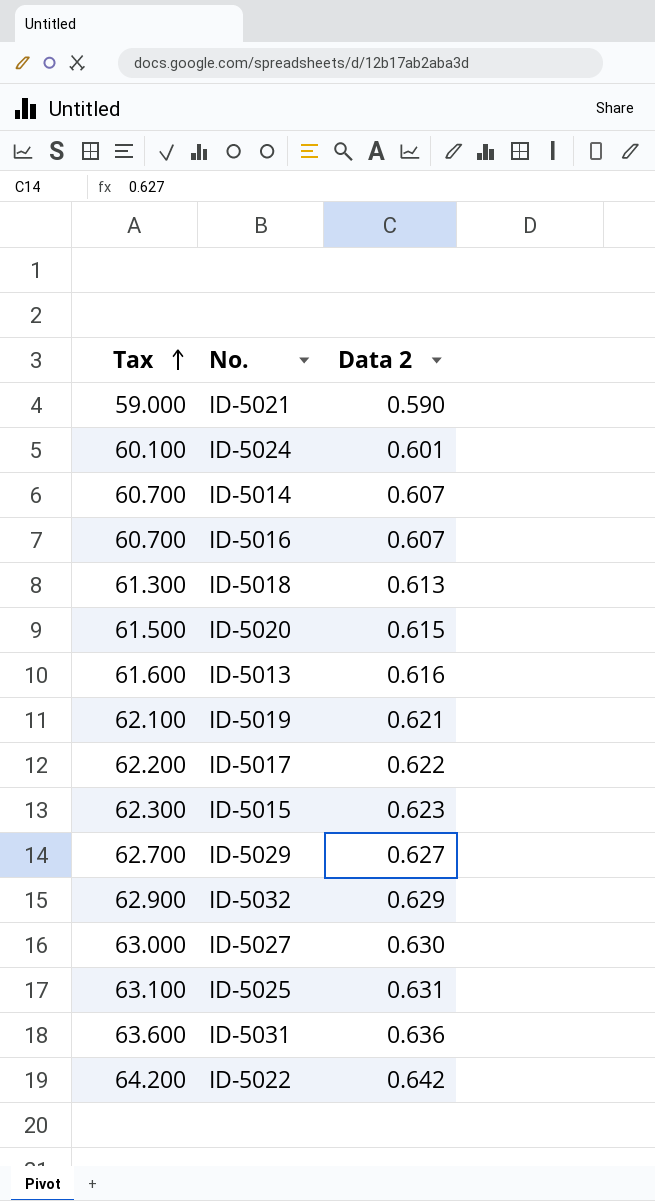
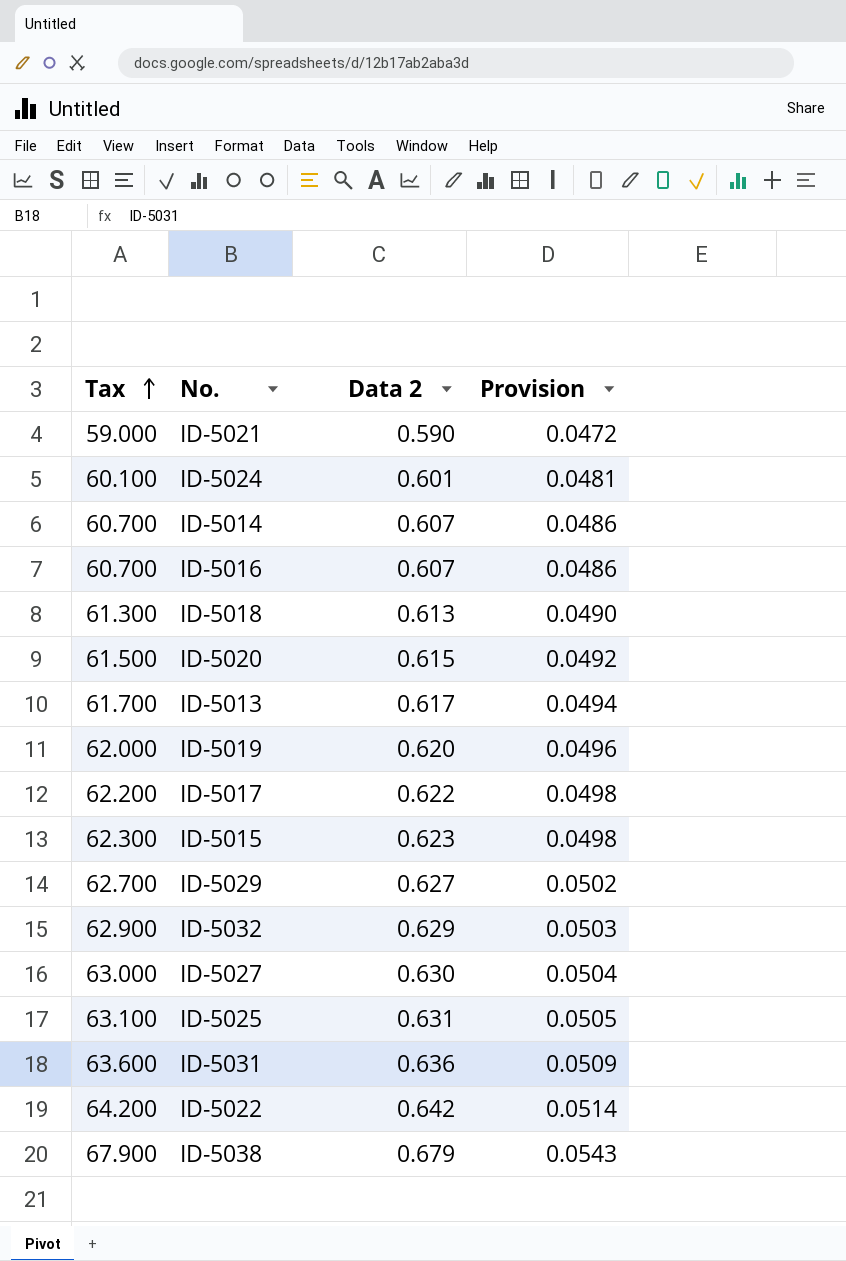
column Provision | formula: none -> [Data 2] * 0.08
ID-5013 | Tax: 61.600 -> 61.700
ID-5013 | Data 2: 0.616 -> 0.617
ID-5019 | Tax: 62.100 -> 62.000
ID-5019 | Data 2: 0.621 -> 0.620
row ID-5038: none -> 67.900 | 0.679 | 0.0543

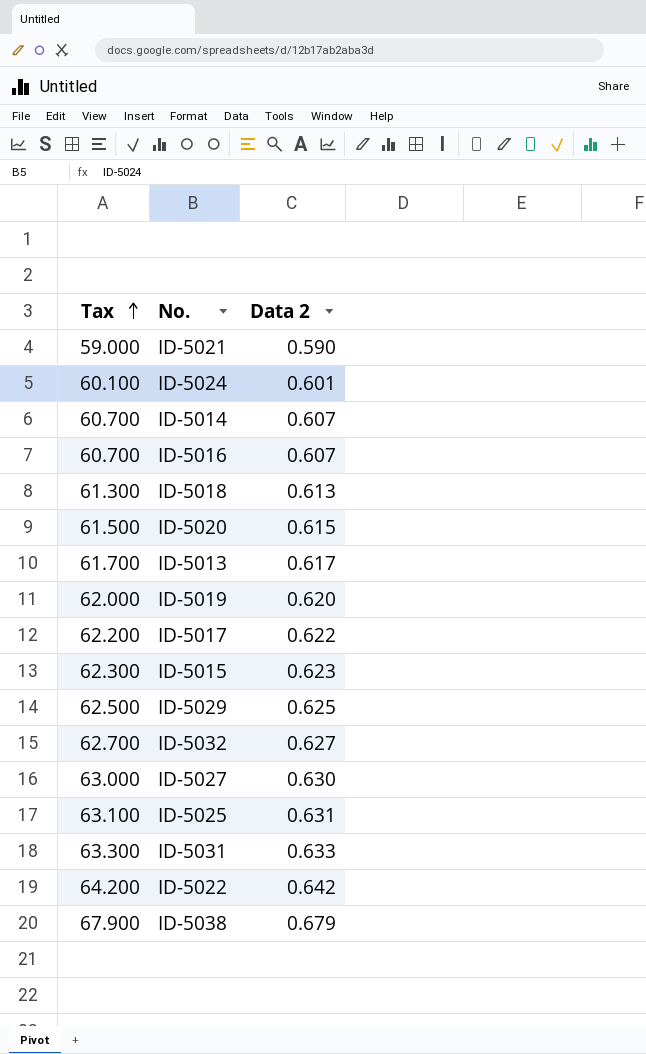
column Provision | formula: [Data 2] * 0.08 -> none
ID-5029 | Tax: 62.700 -> 62.500
ID-5029 | Data 2: 0.627 -> 0.625
ID-5032 | Tax: 62.900 -> 62.700
ID-5032 | Data 2: 0.629 -> 0.627
ID-5031 | Tax: 63.600 -> 63.300
ID-5031 | Data 2: 0.636 -> 0.633

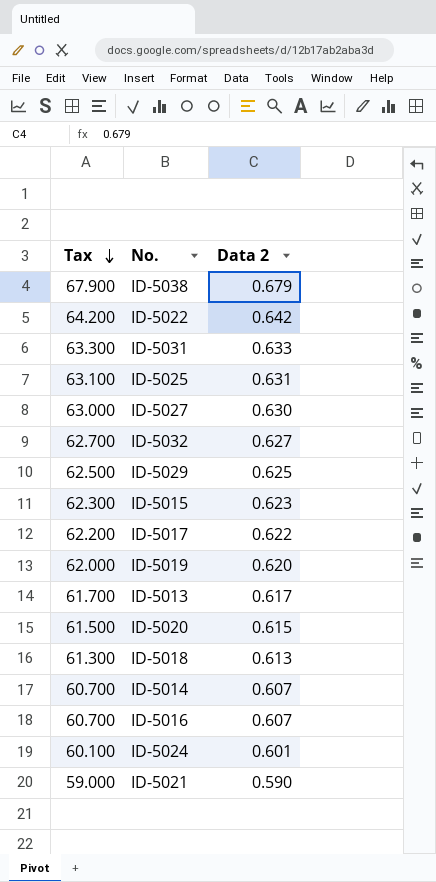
row order: Tax ascending -> Tax descending

